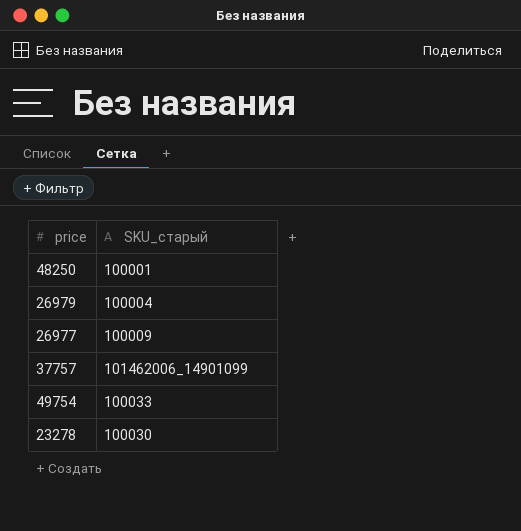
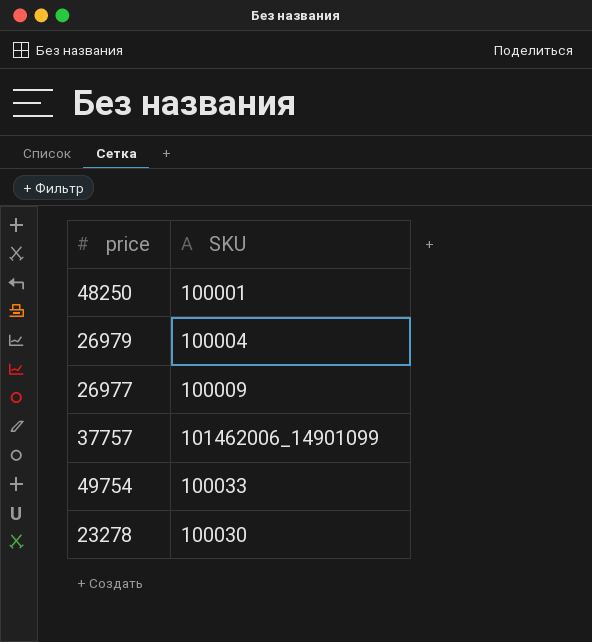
column name: SKU_старый -> SKU

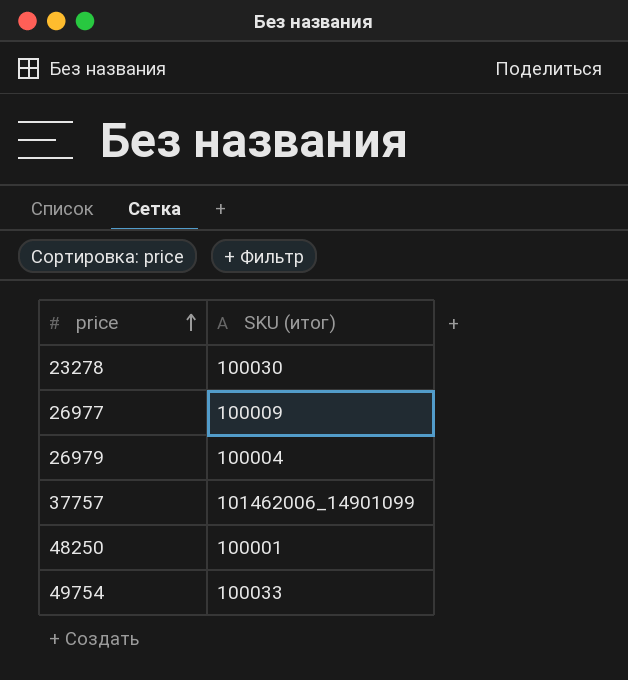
row order: none -> price ascending
column name: SKU -> SKU (итог)

